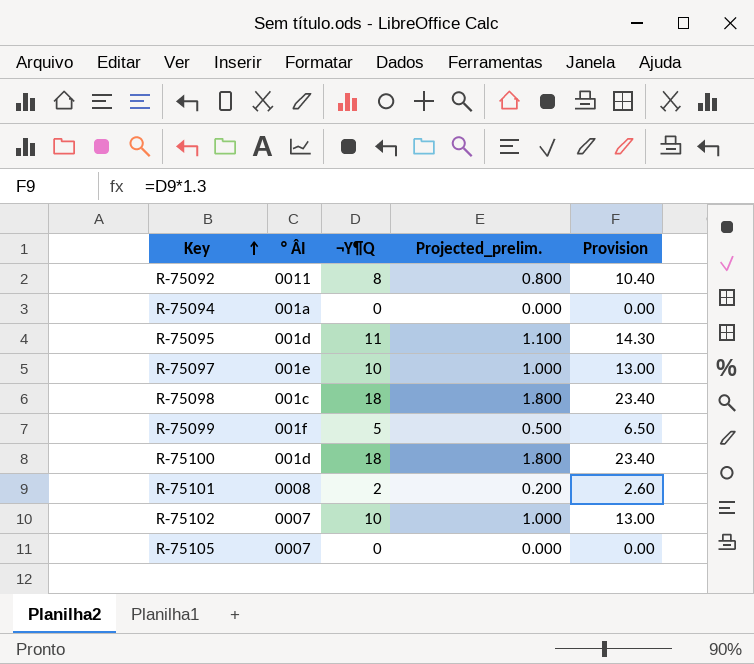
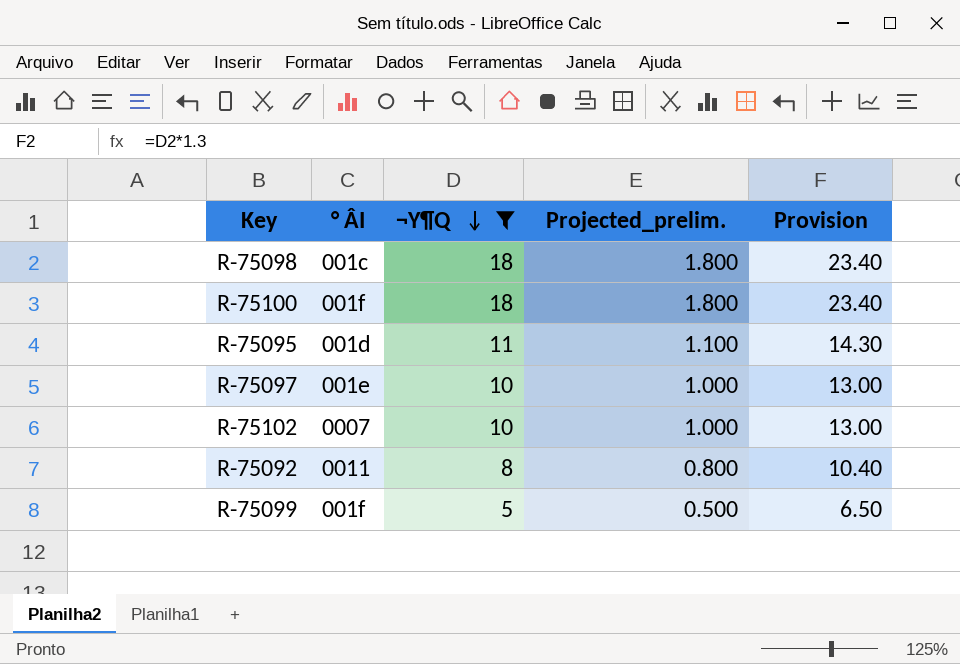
filter: none -> ¬Y¶Q >= 5
row order: Key ascending -> ¬Y¶Q descending
R-75100 | ° ÂI: 001d -> 001f

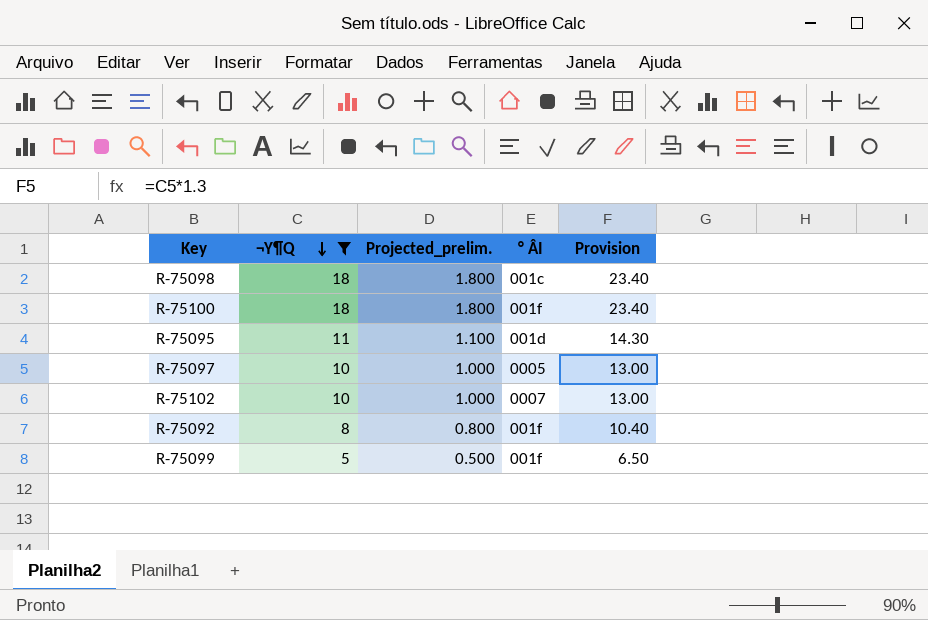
column ° ÂI | position: 2 -> 4
R-75097 | ° ÂI: 001e -> 0005
R-75092 | ° ÂI: 0011 -> 001f

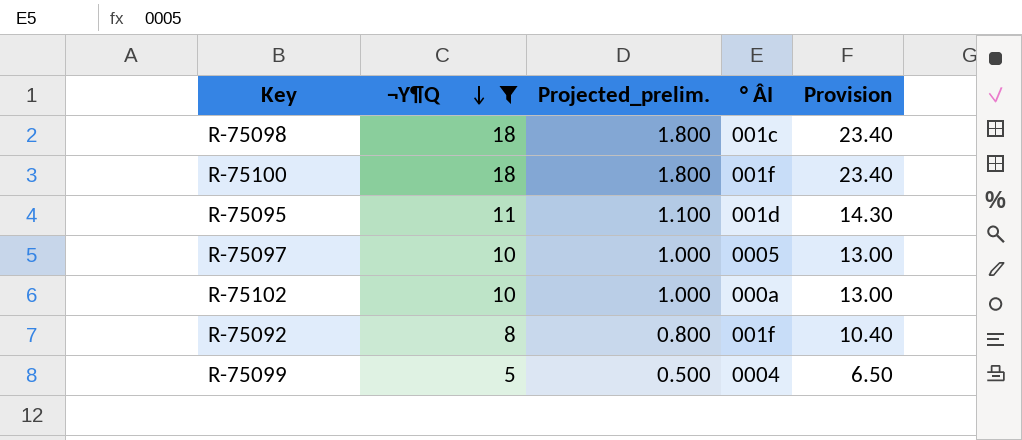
R-75102 | ° ÂI: 0007 -> 000a
R-75099 | ° ÂI: 001f -> 0004

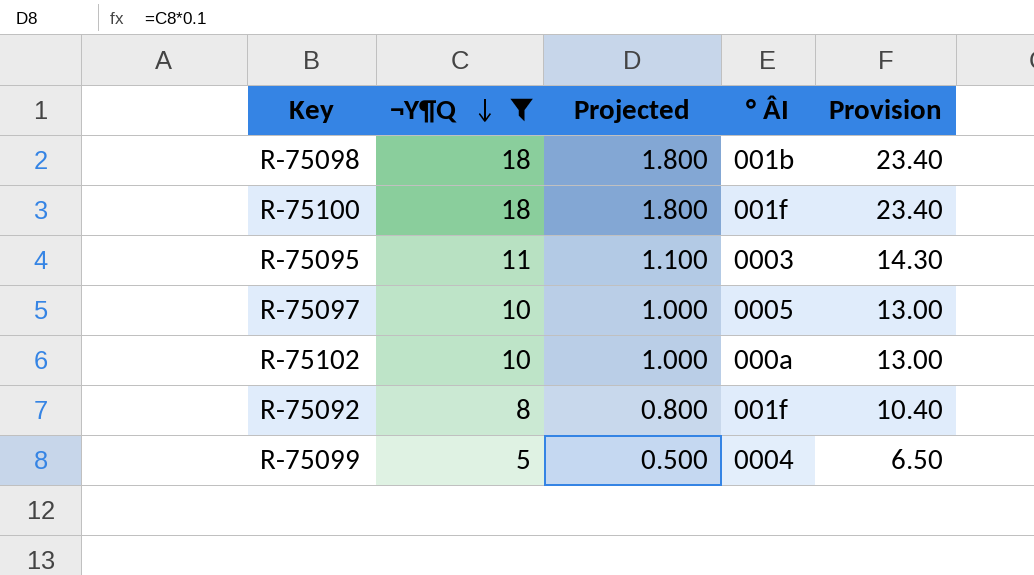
column name: Projected_prelim. -> Projected
R-75098 | ° ÂI: 001c -> 001b
R-75095 | ° ÂI: 001d -> 0003

